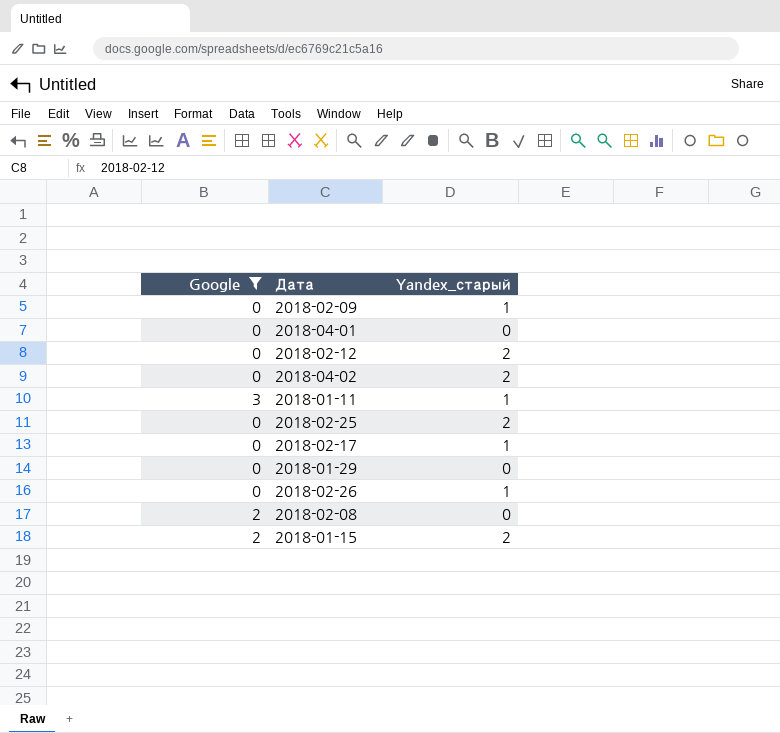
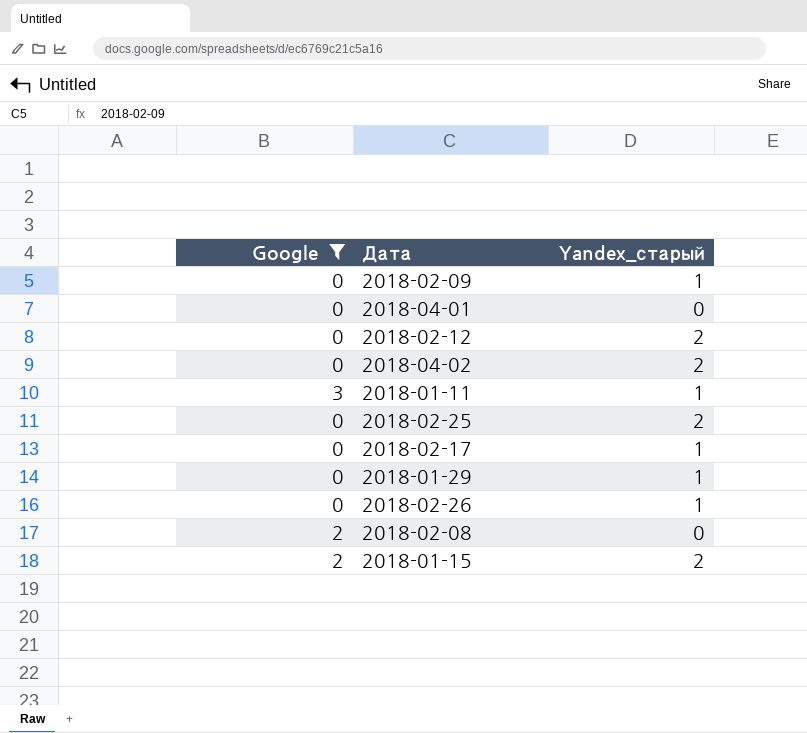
2018-01-29 | Yandex_старый: 0 -> 1

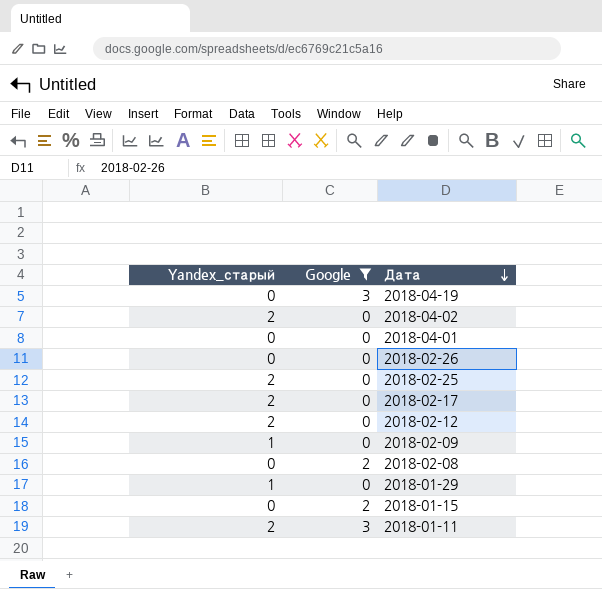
row order: none -> Дата descending
column Yandex_старый | position: 3 -> 1
row 2018-04-19: none -> 0 | 3
2018-02-26 | Yandex_старый: 1 -> 0
2018-02-17 | Yandex_старый: 1 -> 2
2018-01-15 | Yandex_старый: 2 -> 0
2018-01-11 | Yandex_старый: 1 -> 2

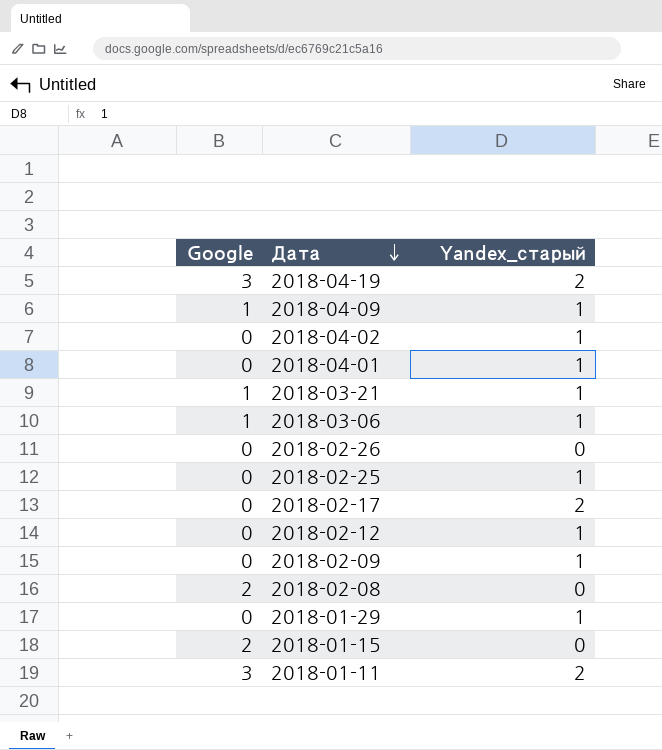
filter: Google != 1 -> none
column Yandex_старый | position: 1 -> 3
2018-04-19 | Yandex_старый: 0 -> 2
2018-04-02 | Yandex_старый: 2 -> 1
2018-04-01 | Yandex_старый: 0 -> 1
2018-02-25 | Yandex_старый: 2 -> 1
2018-02-12 | Yandex_старый: 2 -> 1

